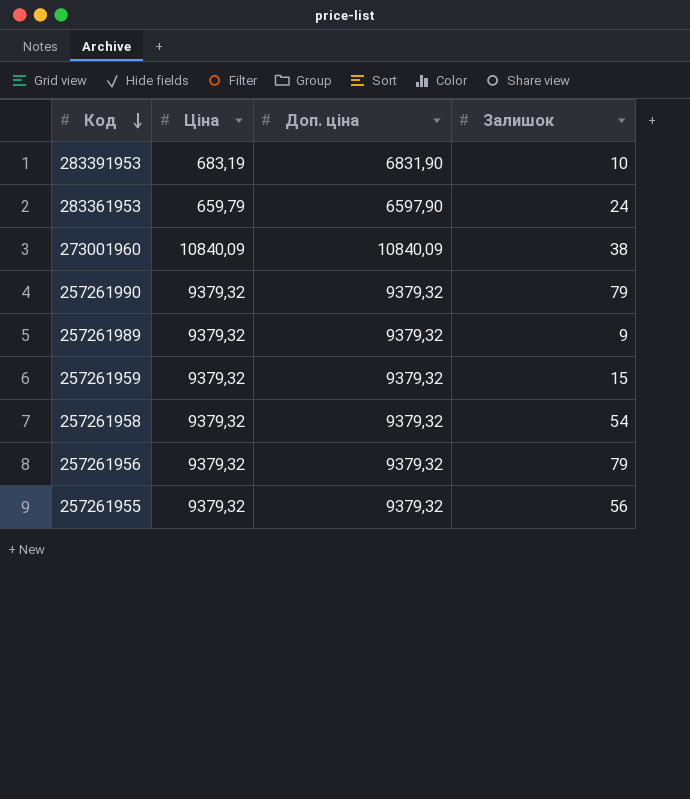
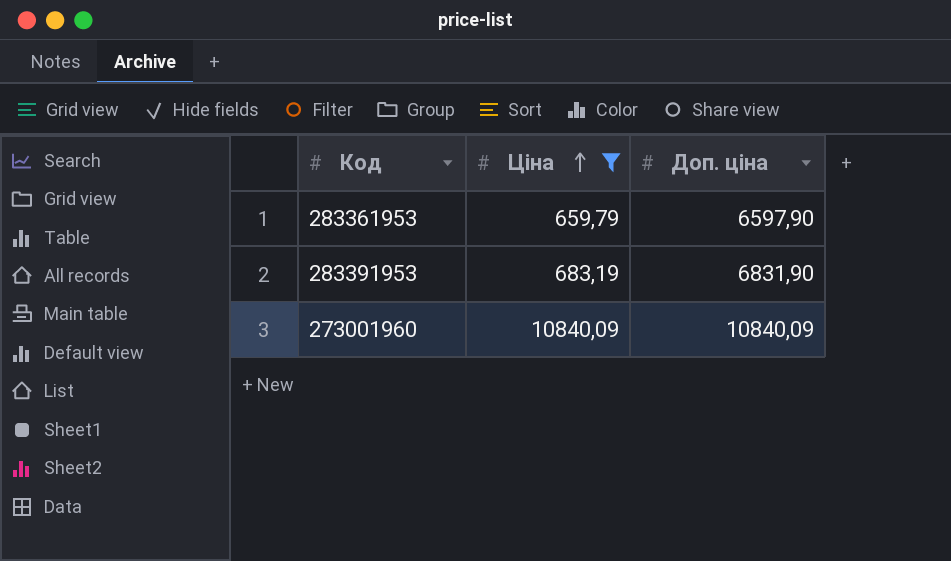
filter: none -> Ціна != 9379,32
row order: Код descending -> Ціна ascending
column Залишок | position: 4 -> none

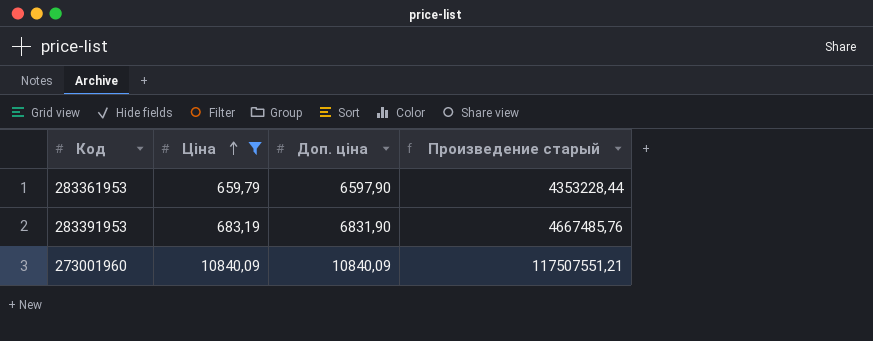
column Произведение старый | formula: none -> [Ціна] * [Доп. ціна]

